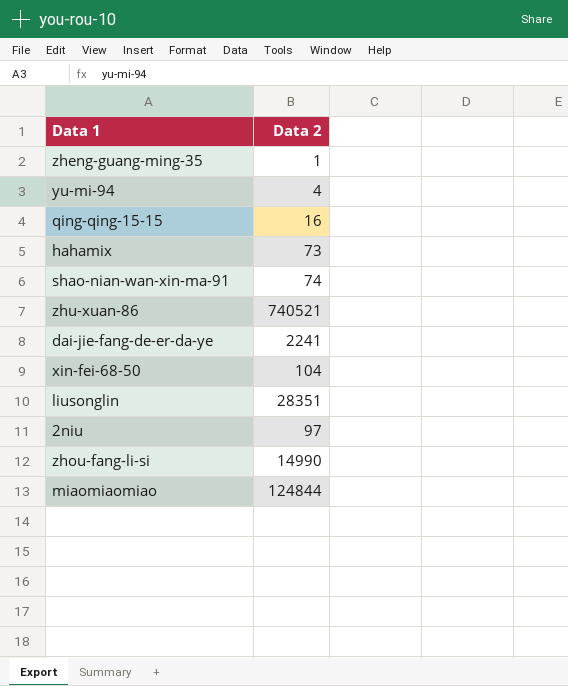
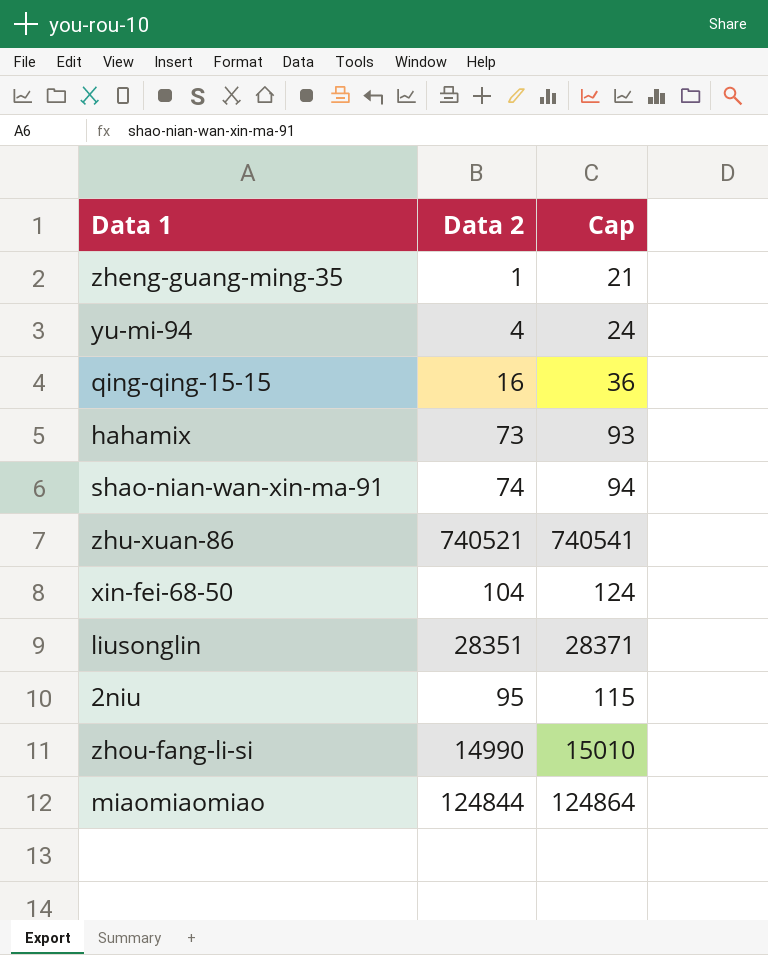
column Cap | formula: none -> [Data 2] + 20
row dai-jie-fang-de-er-da-ye: 2241 -> none
2niu | Data 2: 97 -> 95

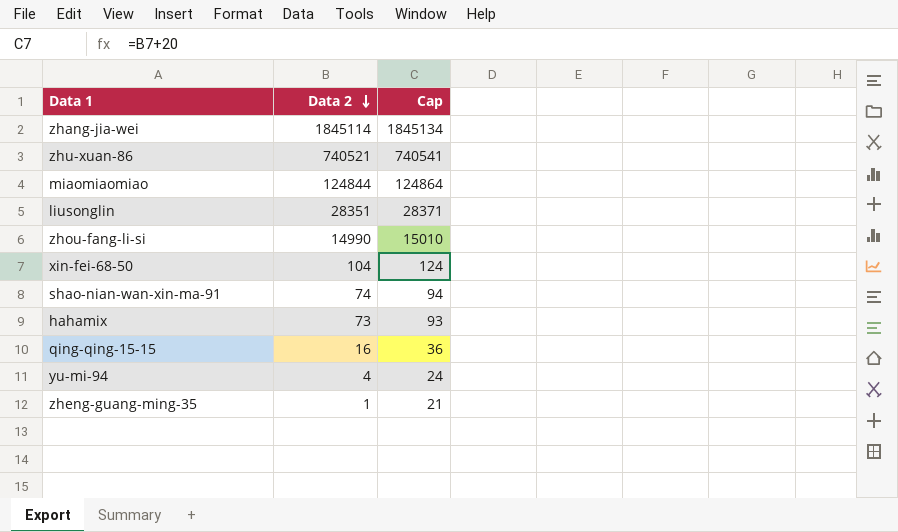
row order: none -> Data 2 descending
row 2niu: 95 | 115 -> none
row zhang-jia-wei: none -> 1845114 | 1845134

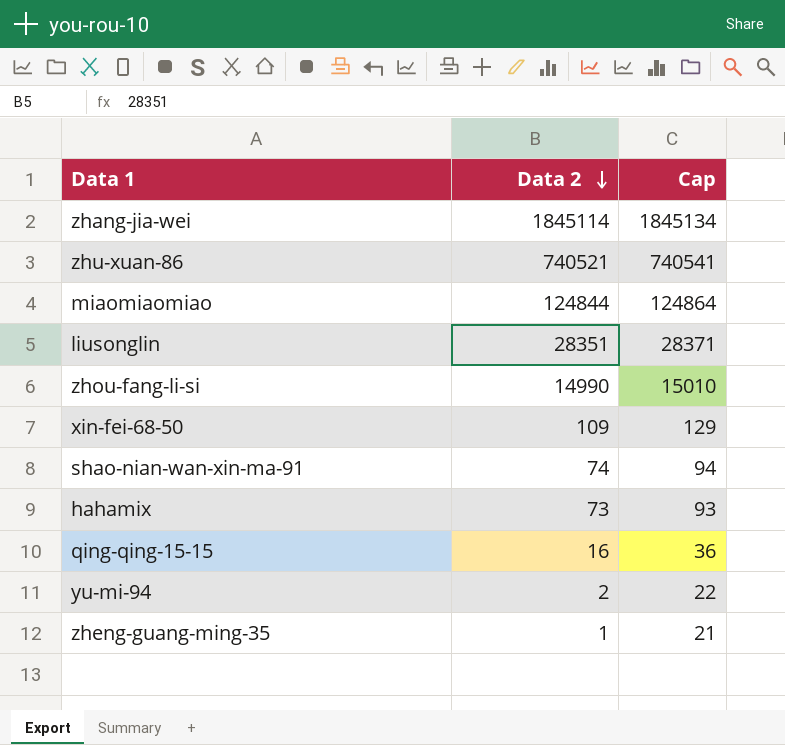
xin-fei-68-50 | Data 2: 104 -> 109
xin-fei-68-50 | Cap: 124 -> 129
yu-mi-94 | Data 2: 4 -> 2
yu-mi-94 | Cap: 24 -> 22

